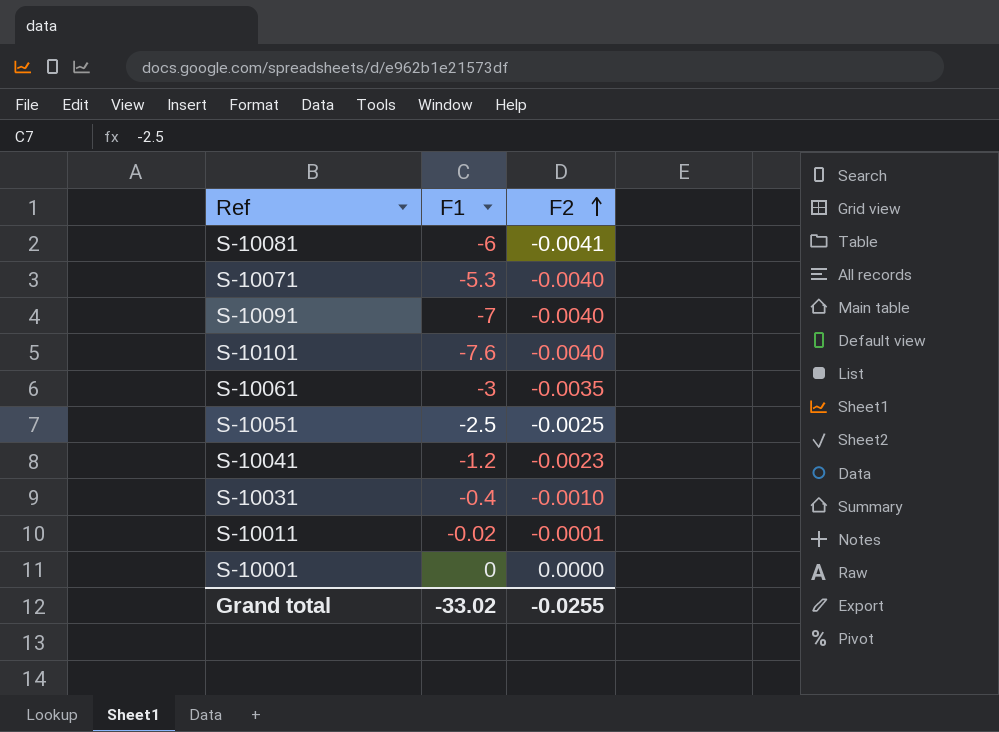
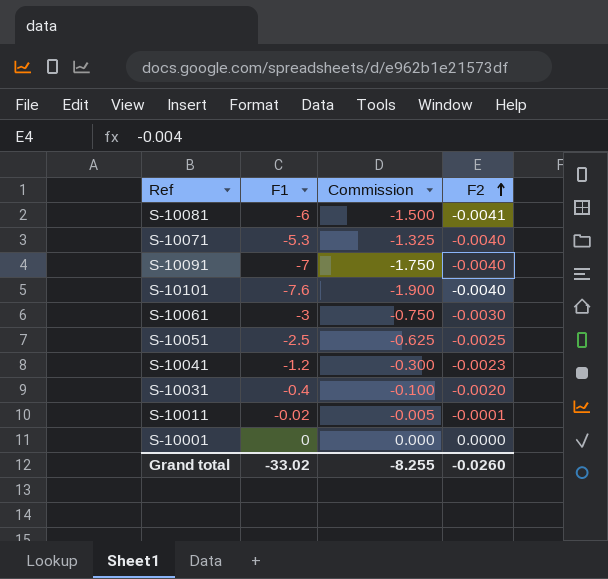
column Commission | formula: none -> [F1] * 0.25
S-10061 | F2: -0.0035 -> -0.0030
S-10031 | F2: -0.0010 -> -0.0020
Grand total | F2: -0.0255 -> -0.0260

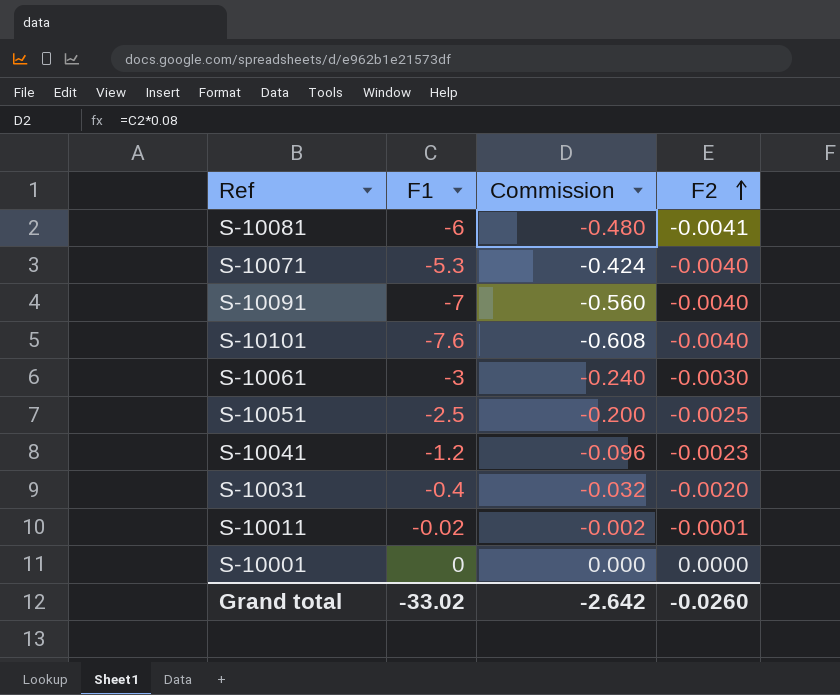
column Commission | formula: [F1] * 0.25 -> [F1] * 0.08
Grand total | Commission: -8.255 -> -2.642

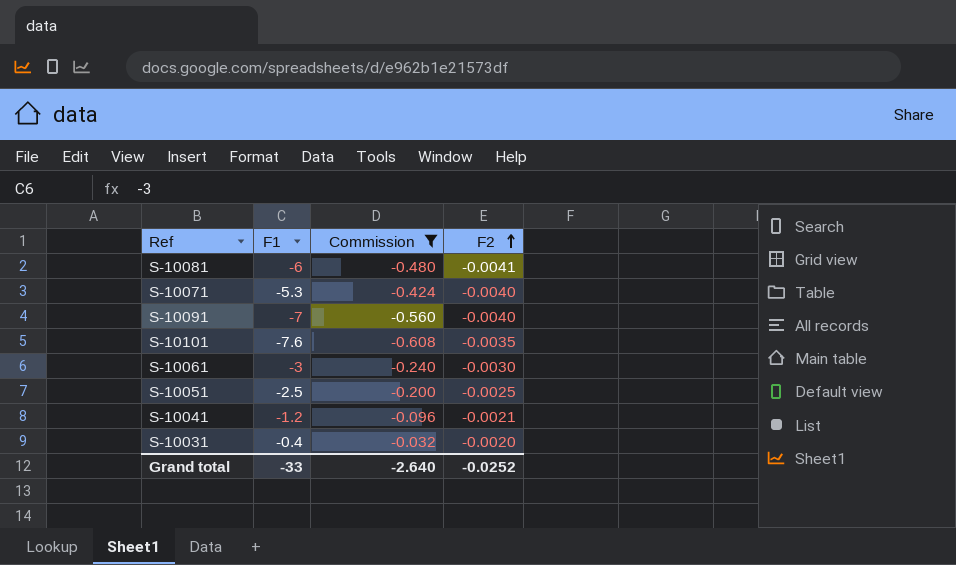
filter: none -> Commission <= -0.032
S-10101 | F2: -0.0040 -> -0.0035
S-10041 | F2: -0.0023 -> -0.0021
Grand total | F1: -33.02 -> -33
Grand total | Commission: -2.642 -> -2.640
Grand total | F2: -0.0260 -> -0.0252

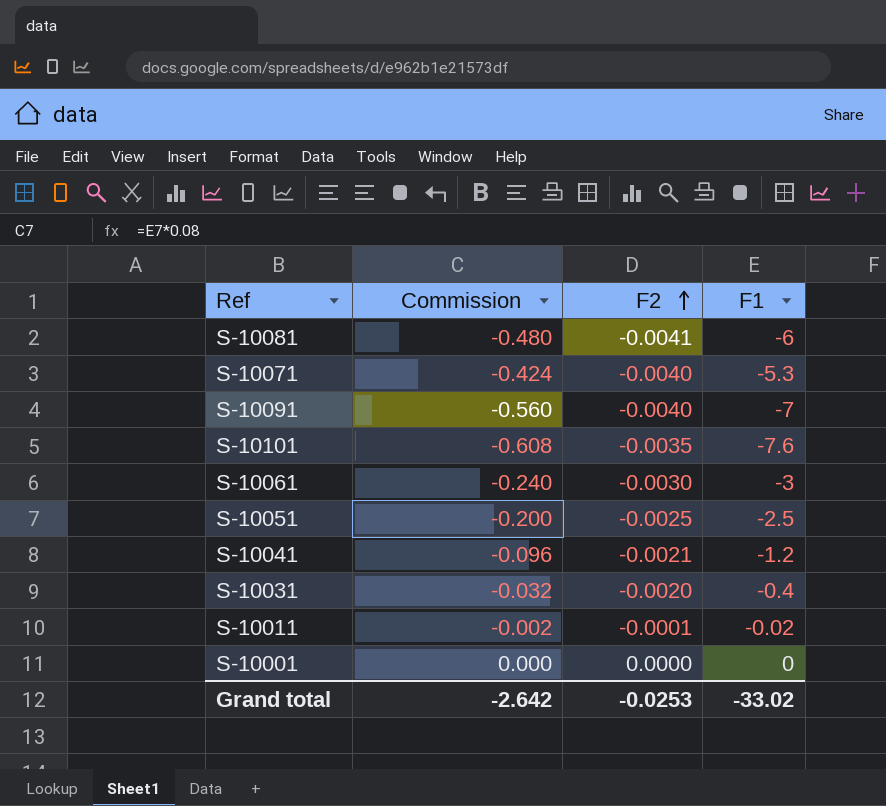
filter: Commission <= -0.032 -> none
column F1 | position: 2 -> 4
Grand total | Commission: -2.640 -> -2.642
Grand total | F2: -0.0252 -> -0.0253
Grand total | F1: -33 -> -33.02

